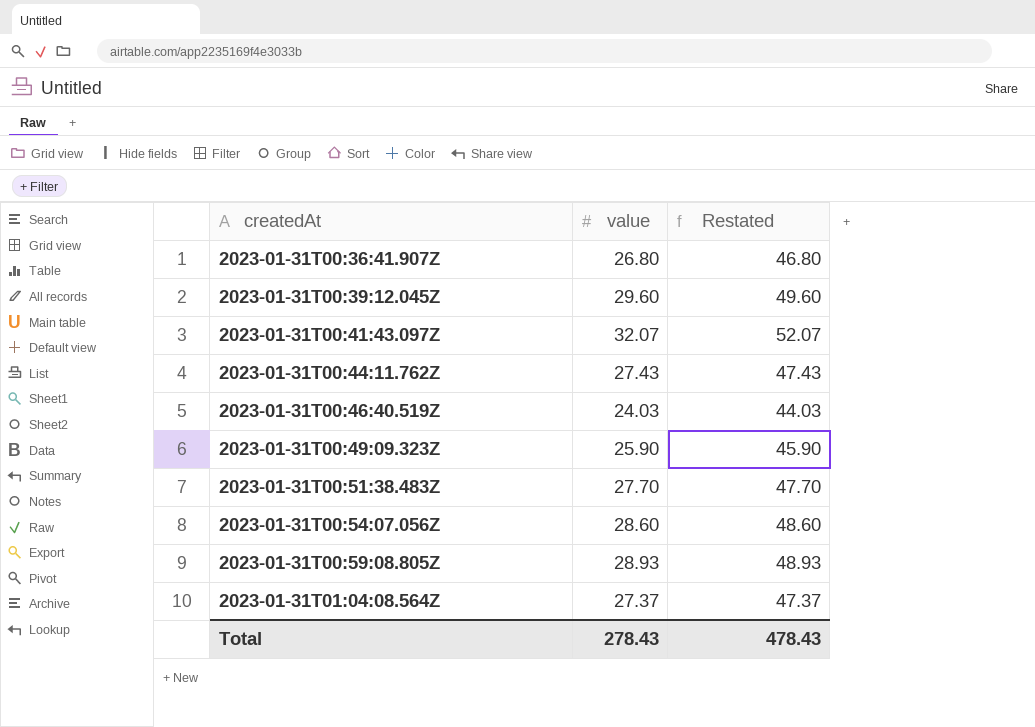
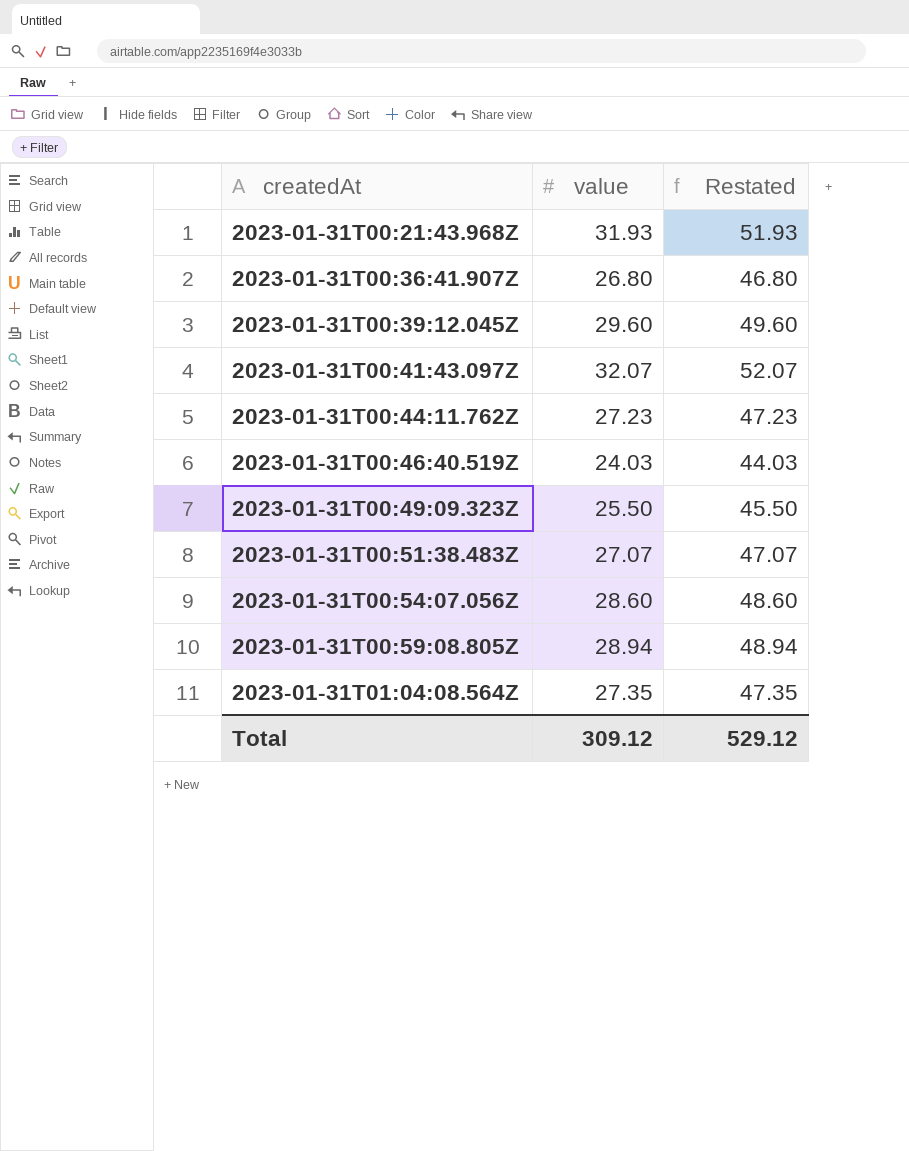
row 2023-01-31T00:21:43.968Z: none -> 31.93 | 51.93
2023-01-31T00:44:11.762Z | value: 27.43 -> 27.23
2023-01-31T00:44:11.762Z | Restated: 47.43 -> 47.23
2023-01-31T00:49:09.323Z | value: 25.90 -> 25.50
2023-01-31T00:49:09.323Z | Restated: 45.90 -> 45.50
2023-01-31T00:51:38.483Z | value: 27.70 -> 27.07
2023-01-31T00:51:38.483Z | Restated: 47.70 -> 47.07
2023-01-31T00:59:08.805Z | value: 28.93 -> 28.94
2023-01-31T00:59:08.805Z | Restated: 48.93 -> 48.94
2023-01-31T01:04:08.564Z | value: 27.37 -> 27.35
2023-01-31T01:04:08.564Z | Restated: 47.37 -> 47.35
Total | value: 278.43 -> 309.12
Total | Restated: 478.43 -> 529.12

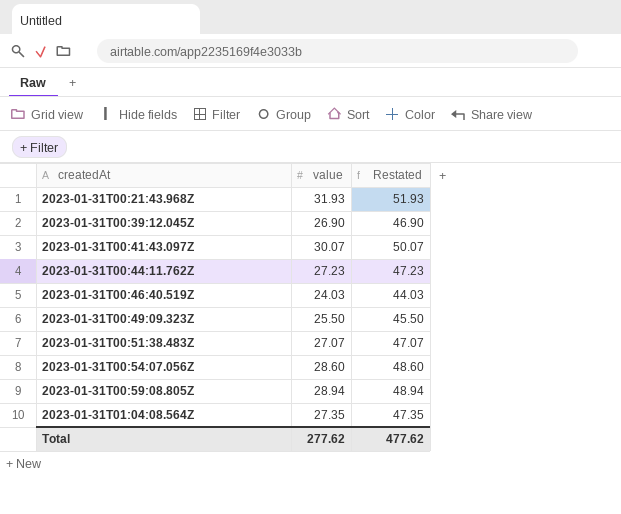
row 2023-01-31T00:36:41.907Z: 26.80 | 46.80 -> none
2023-01-31T00:39:12.045Z | value: 29.60 -> 26.90
2023-01-31T00:39:12.045Z | Restated: 49.60 -> 46.90
2023-01-31T00:41:43.097Z | value: 32.07 -> 30.07
2023-01-31T00:41:43.097Z | Restated: 52.07 -> 50.07
Total | value: 309.12 -> 277.62
Total | Restated: 529.12 -> 477.62

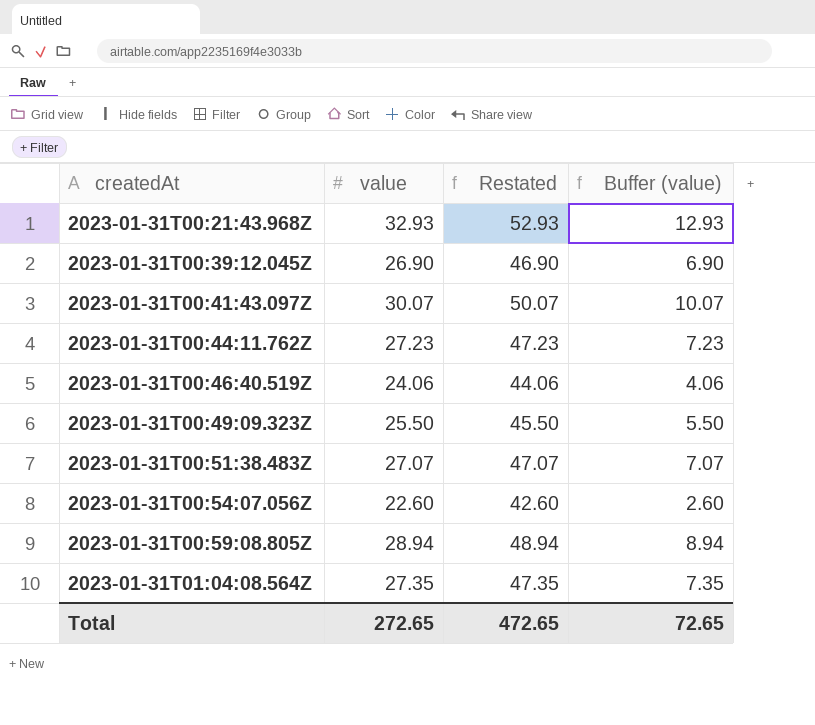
column Buffer (value) | formula: none -> [value] - 20
2023-01-31T00:21:43.968Z | value: 31.93 -> 32.93
2023-01-31T00:21:43.968Z | Restated: 51.93 -> 52.93
2023-01-31T00:46:40.519Z | value: 24.03 -> 24.06
2023-01-31T00:46:40.519Z | Restated: 44.03 -> 44.06
2023-01-31T00:54:07.056Z | value: 28.60 -> 22.60
2023-01-31T00:54:07.056Z | Restated: 48.60 -> 42.60
Total | value: 277.62 -> 272.65
Total | Restated: 477.62 -> 472.65

